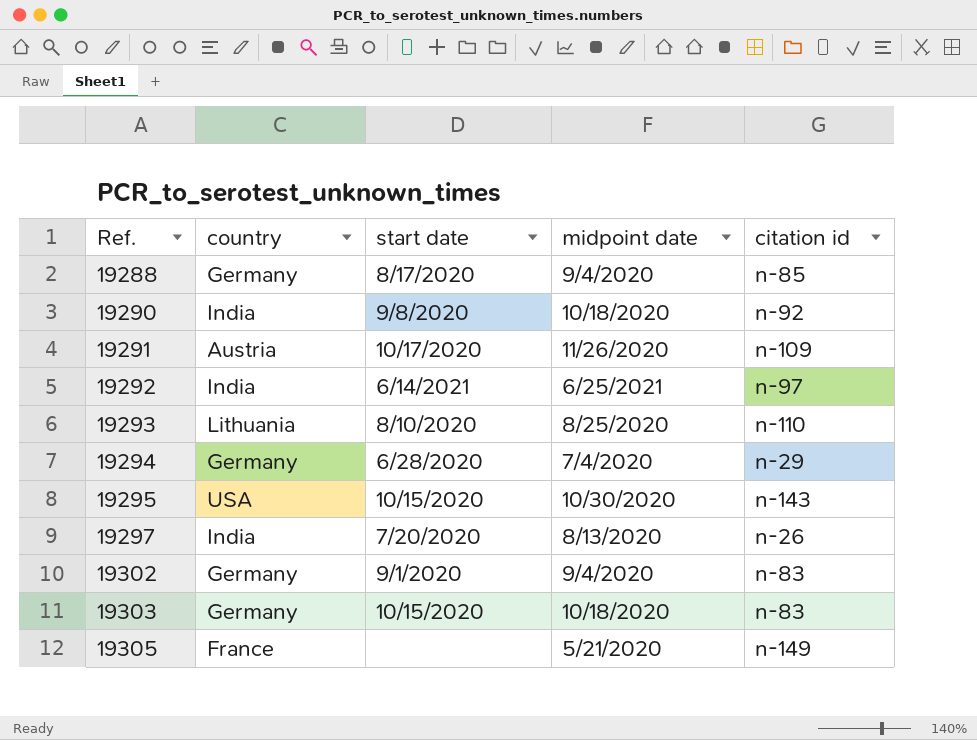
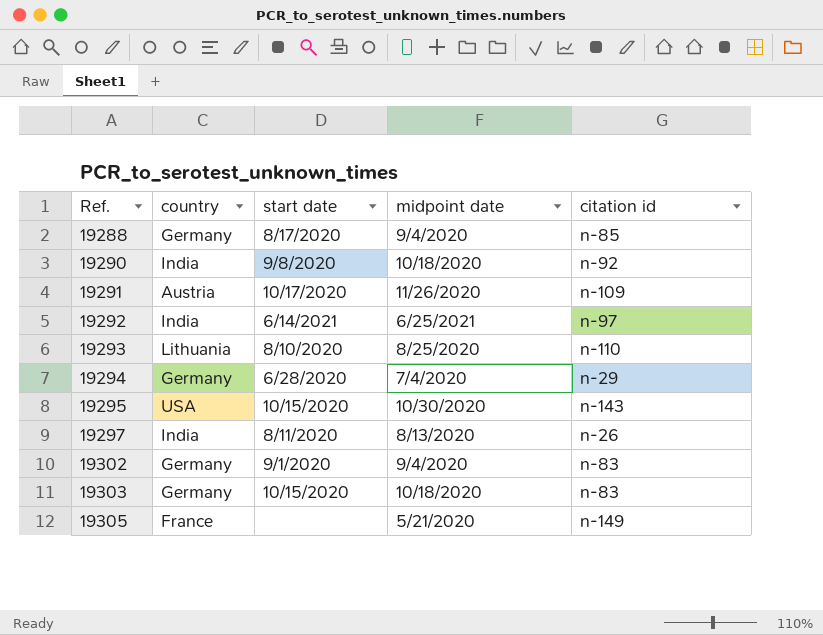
19297 | start date: 7/20/2020 -> 8/11/2020

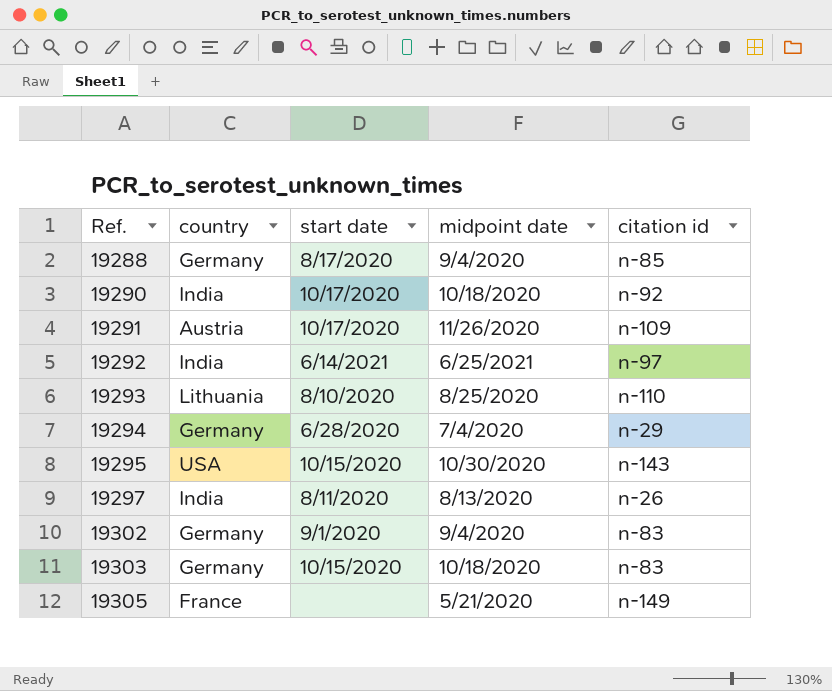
19290 | start date: 9/8/2020 -> 10/17/2020

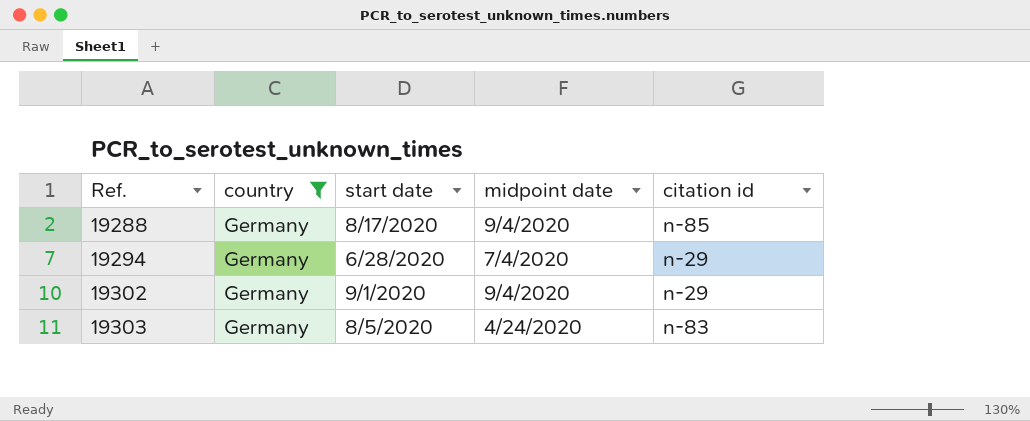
filter: none -> country = Germany
19302 | citation id: n-83 -> n-29
19303 | start date: 10/15/2020 -> 8/5/2020
19303 | midpoint date: 10/18/2020 -> 4/24/2020

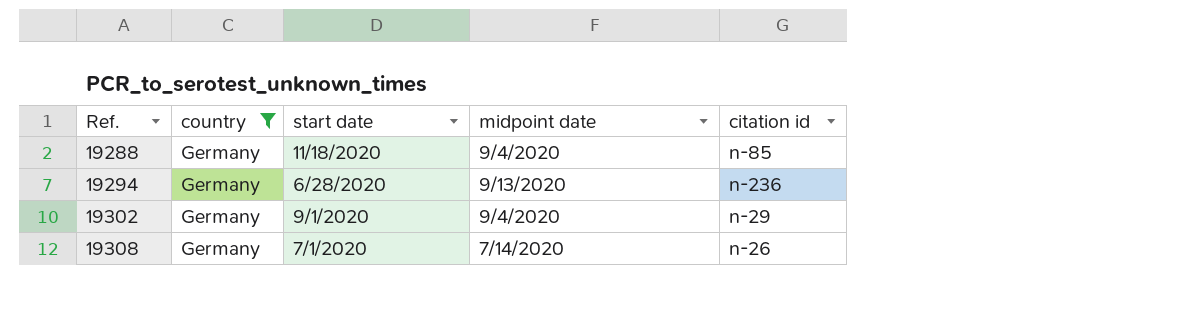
row 19303: Germany | 8/5/2020 | 4/24/2020 | n-83 -> none
19288 | start date: 8/17/2020 -> 11/18/2020
19294 | midpoint date: 7/4/2020 -> 9/13/2020
19294 | citation id: n-29 -> n-236
row 19308: none -> Germany | 7/1/2020 | 7/14/2020 | n-26

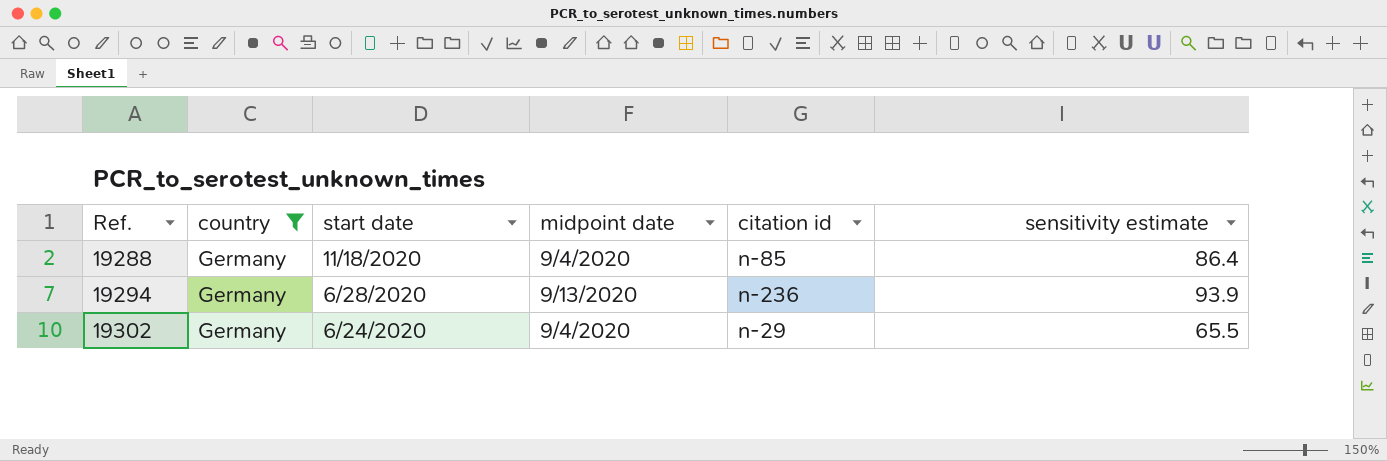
column sensitivity estimate | position: none -> 6
row 19308: Germany | 7/1/2020 | 7/14/2020 | n-26 -> none
19302 | start date: 9/1/2020 -> 6/24/2020

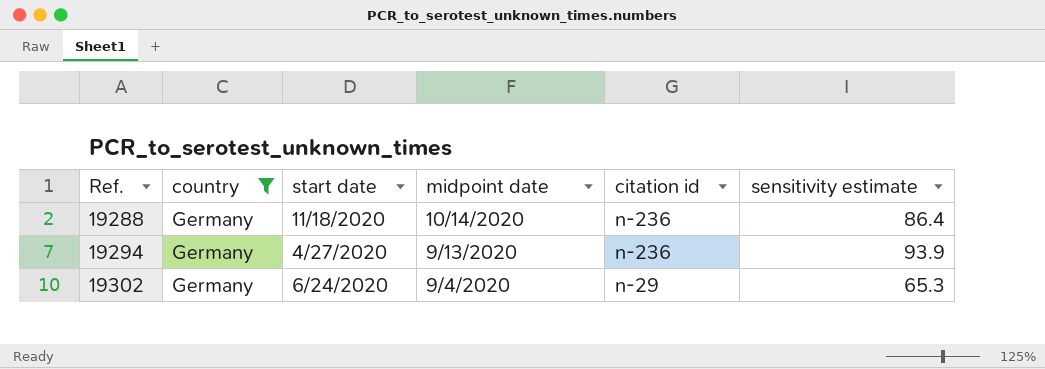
19288 | midpoint date: 9/4/2020 -> 10/14/2020
19288 | citation id: n-85 -> n-236
19294 | start date: 6/28/2020 -> 4/27/2020
19302 | sensitivity estimate: 65.5 -> 65.3

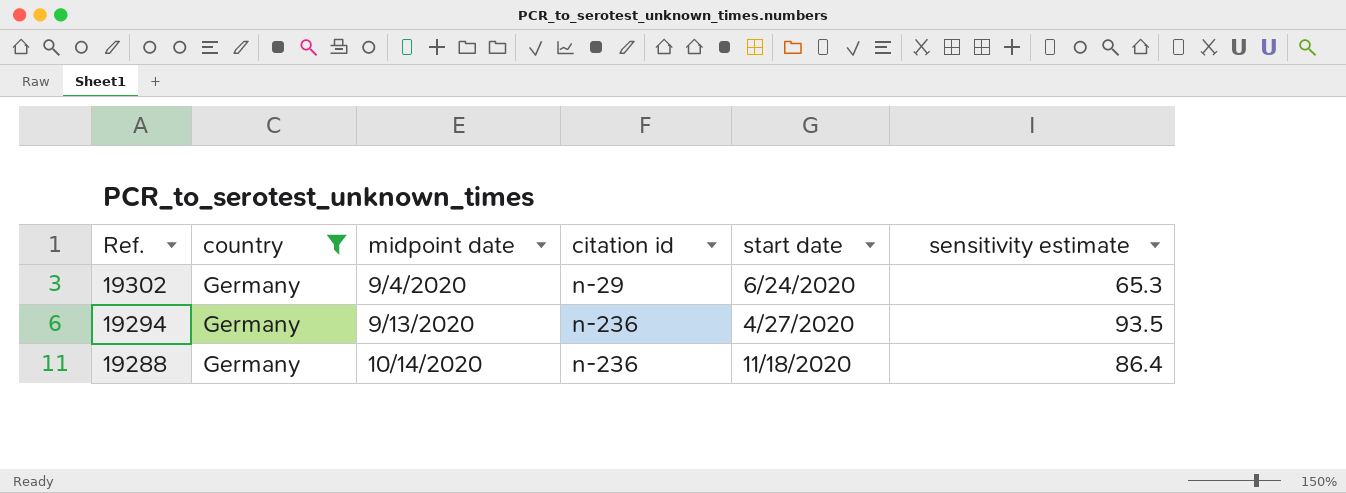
row order: Ref. ascending -> Ref. descending
column start date | position: 3 -> 5
19294 | sensitivity estimate: 93.9 -> 93.5

